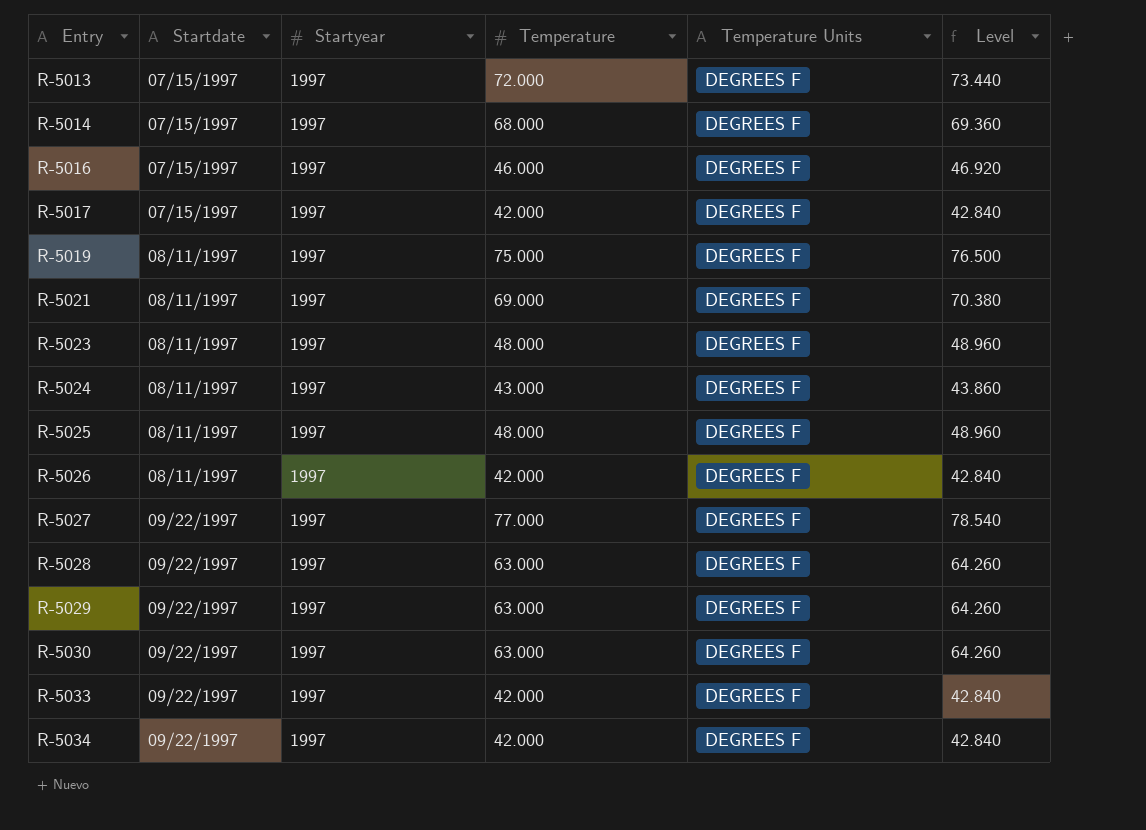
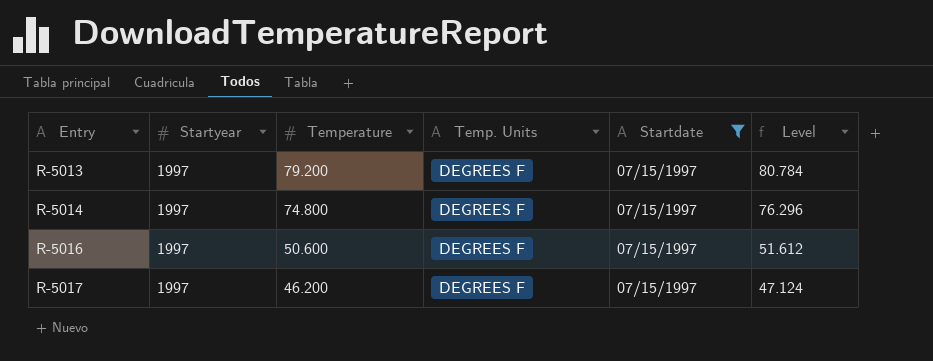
filter: none -> Startdate = 07/15/1997
column name: Temperature Units -> Temp. Units
column Startdate | position: 2 -> 5
R-5013 | Temperature: 72.000 -> 79.200
R-5013 | Level: 73.440 -> 80.784
R-5014 | Temperature: 68.000 -> 74.800
R-5014 | Level: 69.360 -> 76.296
R-5016 | Temperature: 46.000 -> 50.600
R-5016 | Level: 46.920 -> 51.612
R-5017 | Temperature: 42.000 -> 46.200
R-5017 | Level: 42.840 -> 47.124

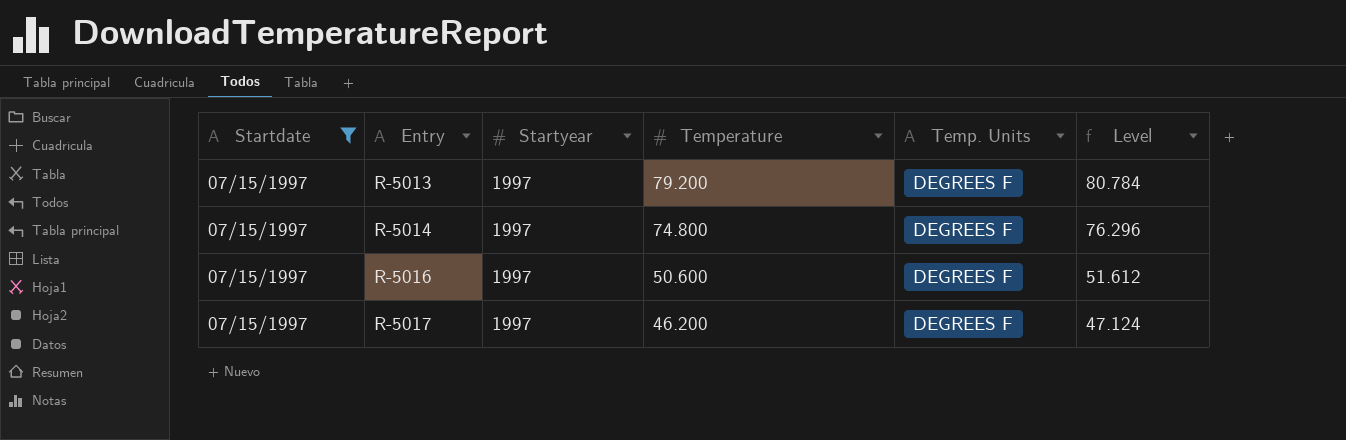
column Startdate | position: 5 -> 1

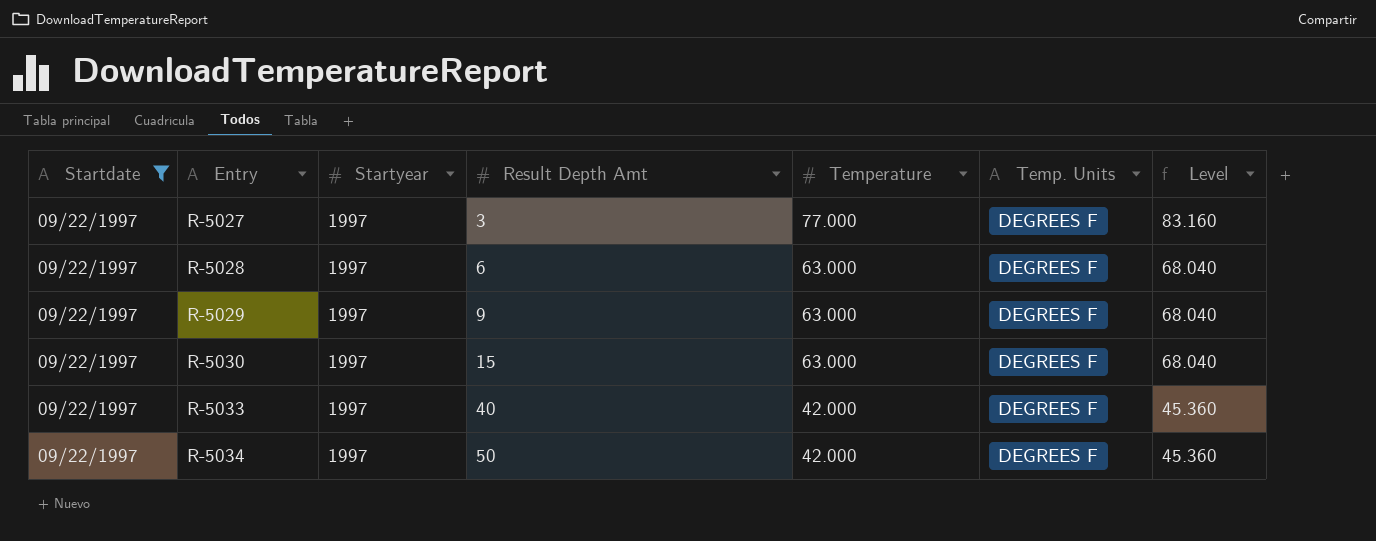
filter: Startdate = 07/15/1997 -> Startdate = 09/22/1997
column Result Depth Amt | position: none -> 4
column Level | formula: [Temperature] * 1.02 -> [Temperature] * 1.08

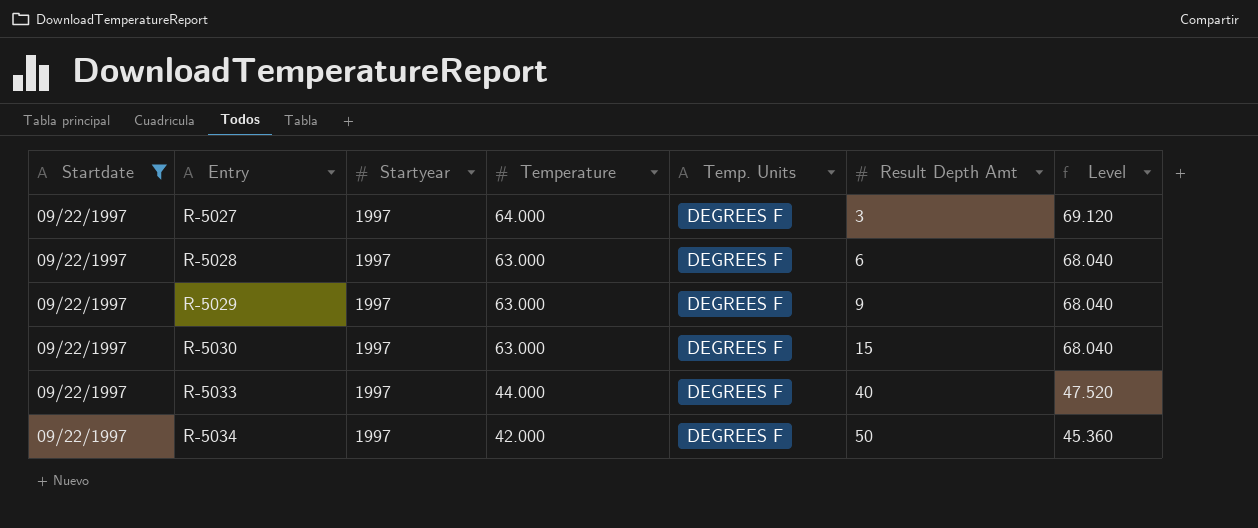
column Result Depth Amt | position: 4 -> 6
R-5027 | Temperature: 77.000 -> 64.000
R-5027 | Level: 83.160 -> 69.120
R-5033 | Temperature: 42.000 -> 44.000
R-5033 | Level: 45.360 -> 47.520

